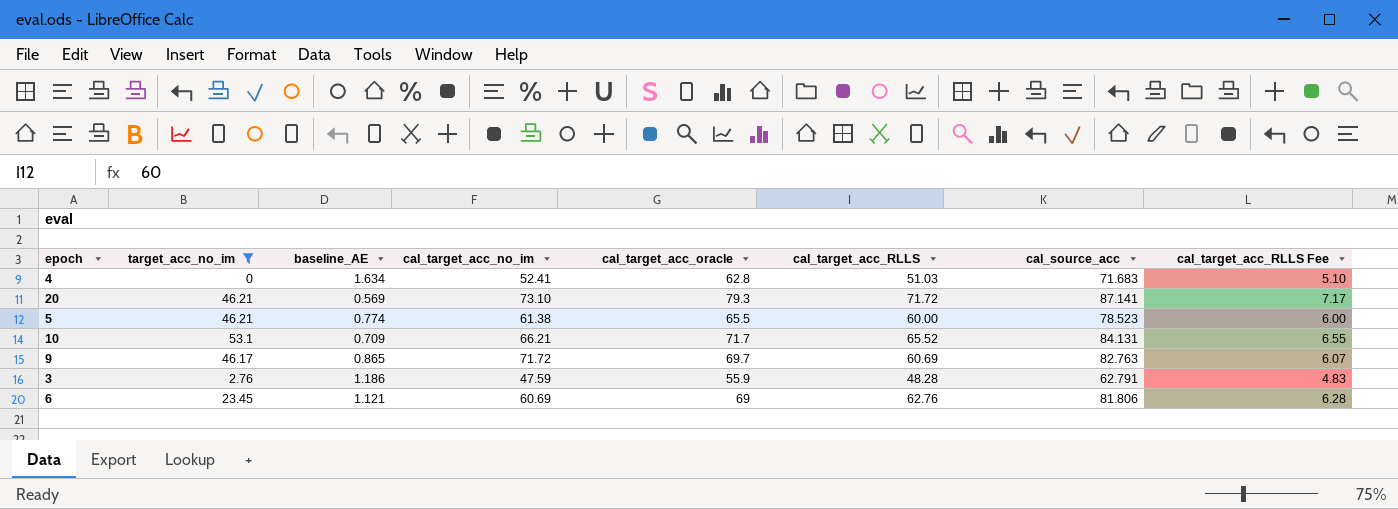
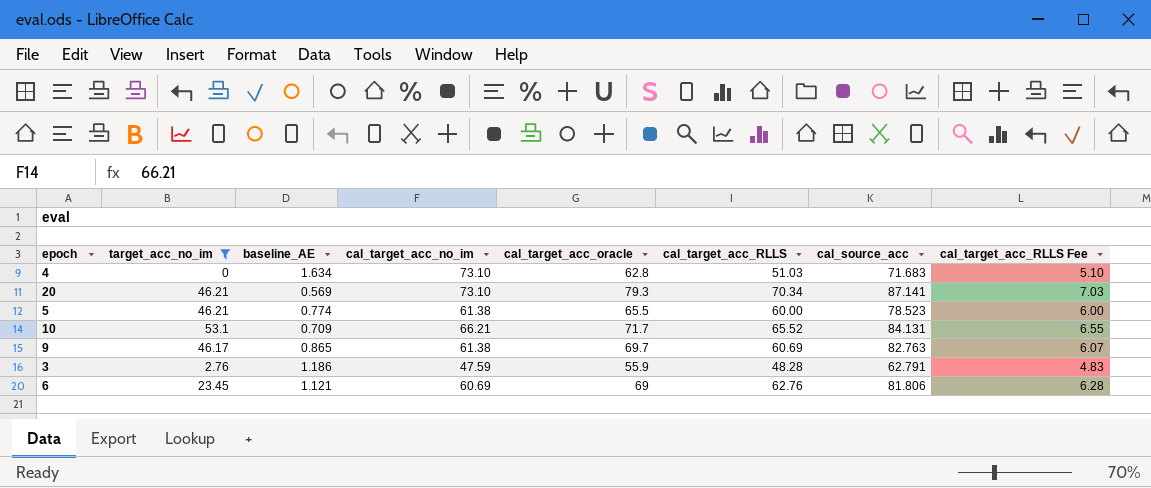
4 | cal_target_acc_no_im: 52.41 -> 73.10
20 | cal_target_acc_RLLS: 71.72 -> 70.34
20 | cal_target_acc_RLLS Fee: 7.17 -> 7.03
9 | cal_target_acc_no_im: 71.72 -> 61.38

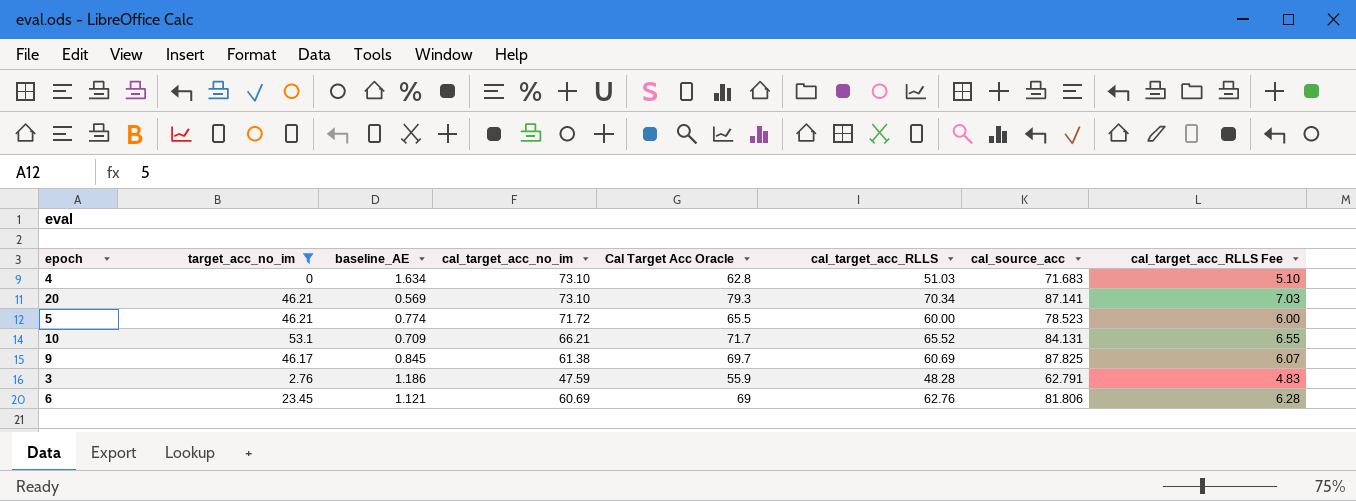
column name: cal_target_acc_oracle -> Cal Target Acc Oracle
5 | cal_target_acc_no_im: 61.38 -> 71.72
9 | baseline_AE: 0.865 -> 0.845
9 | cal_source_acc: 82.763 -> 87.825

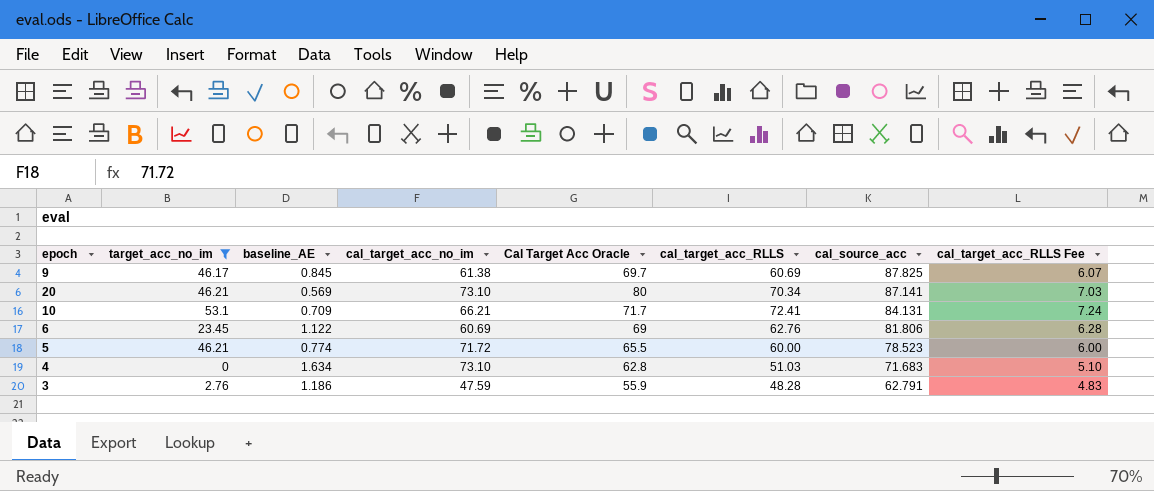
row order: none -> cal_source_acc descending
20 | Cal Target Acc Oracle: 79.3 -> 80
10 | cal_target_acc_RLLS: 65.52 -> 72.41
10 | cal_target_acc_RLLS Fee: 6.55 -> 7.24
6 | baseline_AE: 1.121 -> 1.122

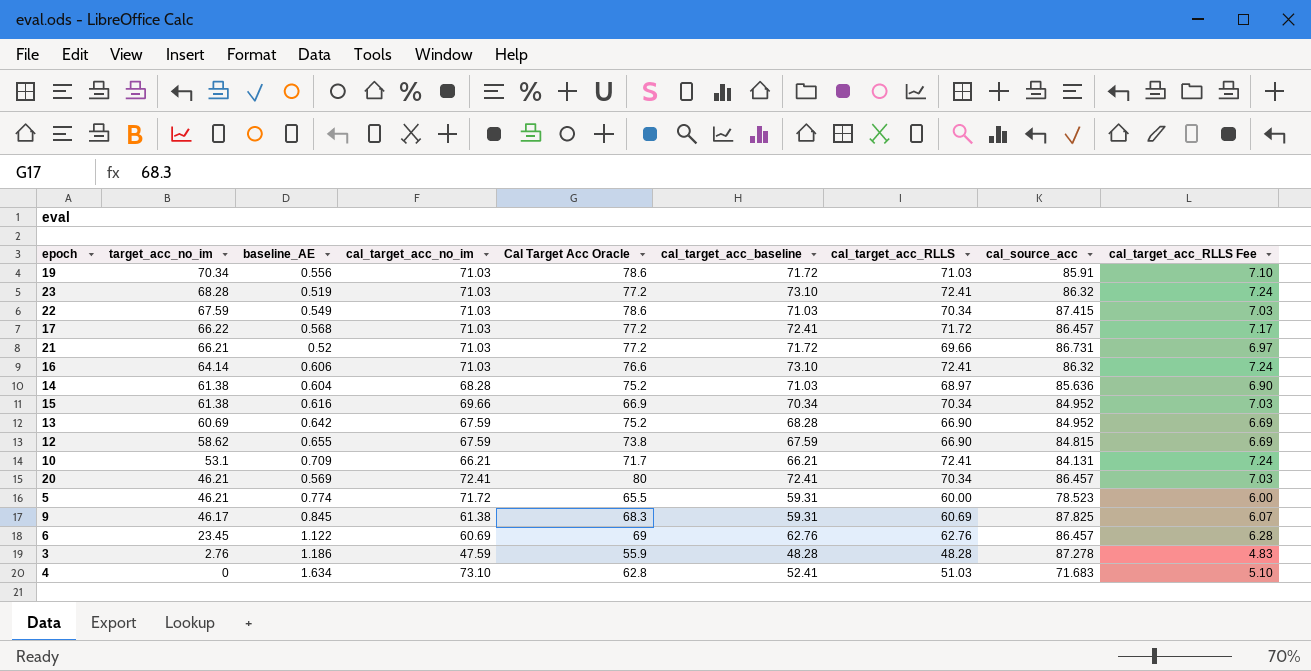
filter: target_acc_no_im <= 53.1 -> none
row order: cal_source_acc descending -> target_acc_no_im descending
column cal_target_acc_baseline | position: none -> 6
20 | cal_target_acc_no_im: 73.10 -> 72.41
20 | cal_source_acc: 87.141 -> 86.457
9 | Cal Target Acc Oracle: 69.7 -> 68.3
6 | cal_source_acc: 81.806 -> 86.457
3 | cal_source_acc: 62.791 -> 87.278

